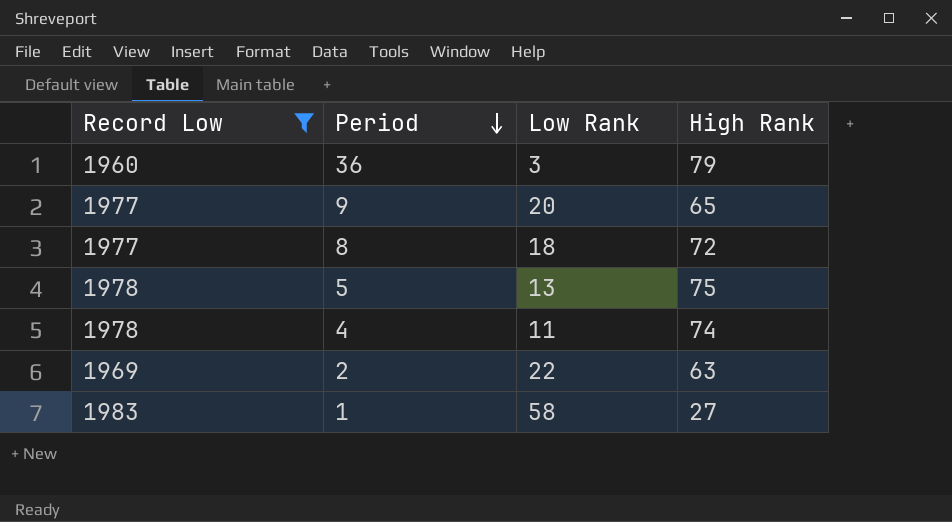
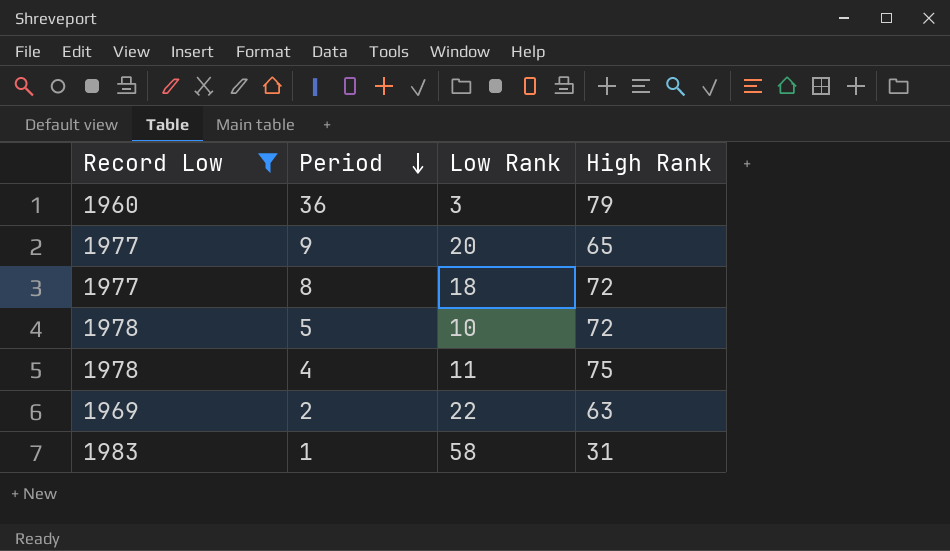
5 | Low Rank: 13 -> 10
5 | High Rank: 75 -> 72
4 | High Rank: 74 -> 75
1 | High Rank: 27 -> 31

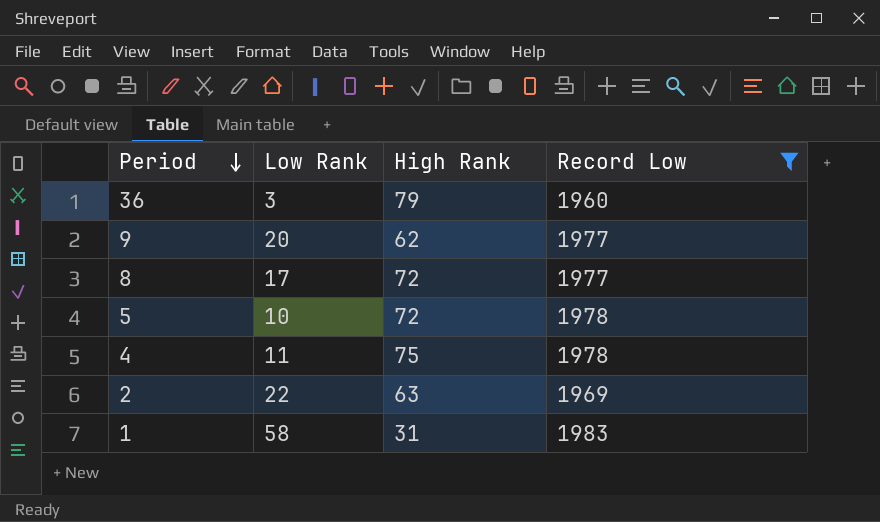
column Record Low | position: 1 -> 4
9 | High Rank: 65 -> 62
8 | Low Rank: 18 -> 17

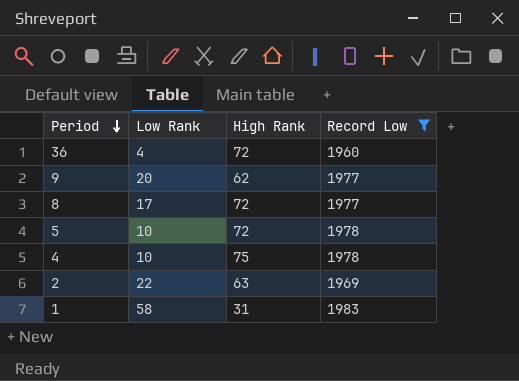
36 | Low Rank: 3 -> 4
36 | High Rank: 79 -> 72
4 | Low Rank: 11 -> 10

